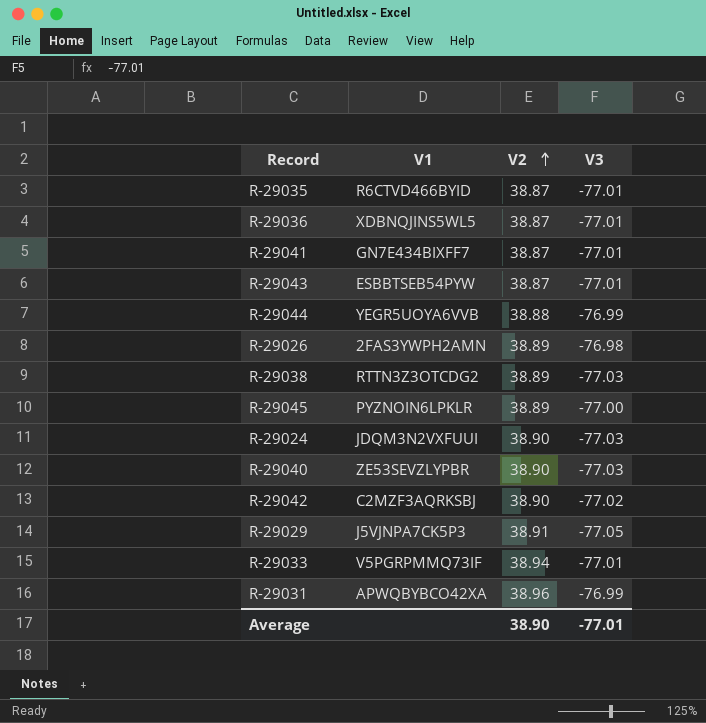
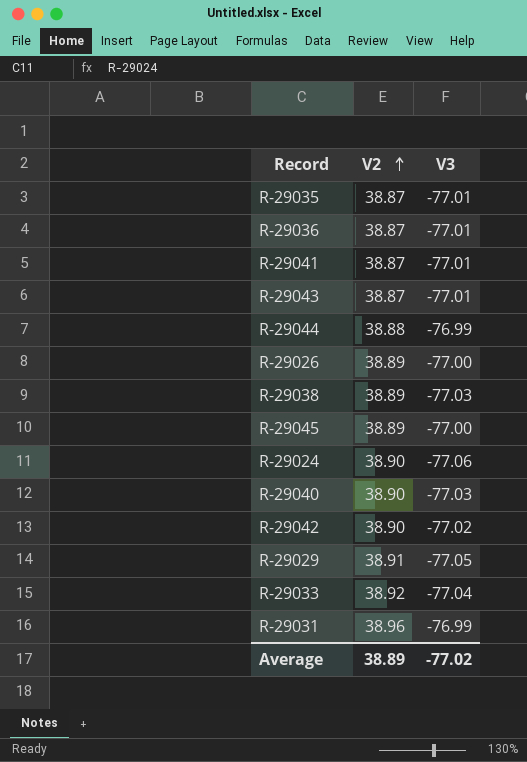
column V1 | position: 2 -> none
R-29026 | V3: -76.98 -> -77.00
R-29024 | V3: -77.03 -> -77.06
R-29033 | V2: 38.94 -> 38.92
R-29033 | V3: -77.01 -> -77.04
Average | V2: 38.90 -> 38.89
Average | V3: -77.01 -> -77.02

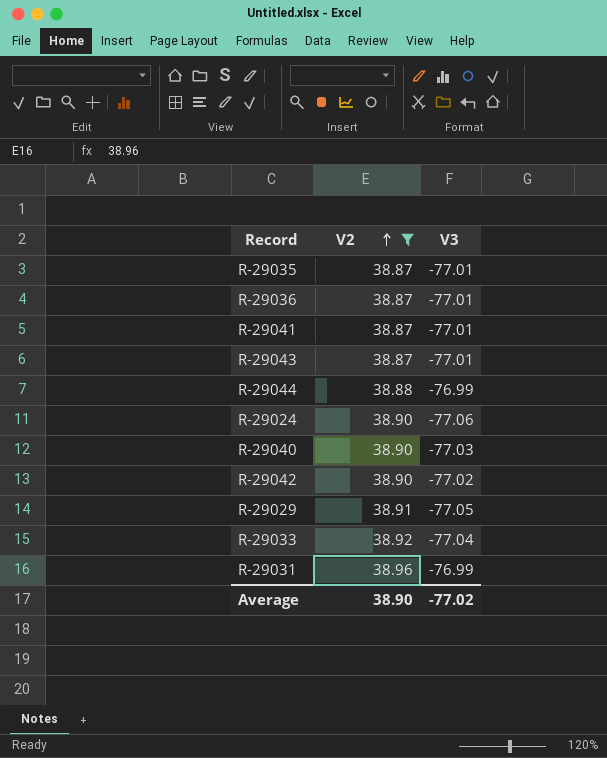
filter: none -> V2 != 38.89
Average | V2: 38.89 -> 38.90

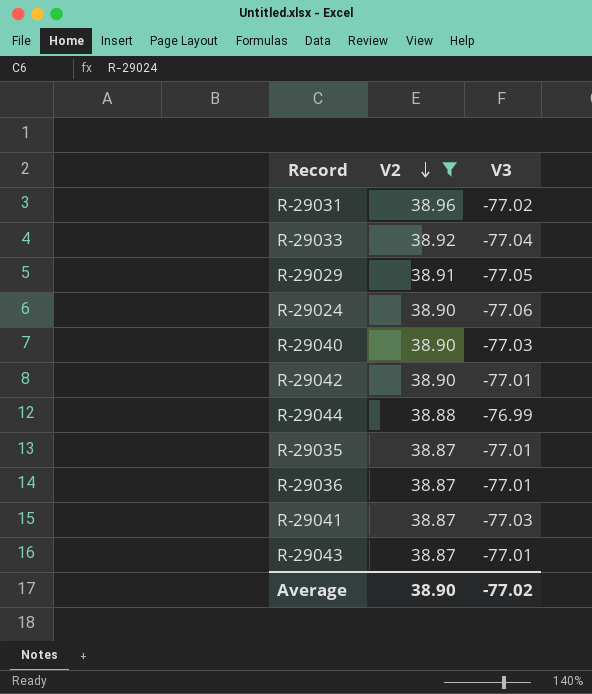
row order: V2 ascending -> V2 descending
R-29031 | V3: -76.99 -> -77.02
R-29042 | V3: -77.02 -> -77.01
R-29041 | V3: -77.01 -> -77.03

